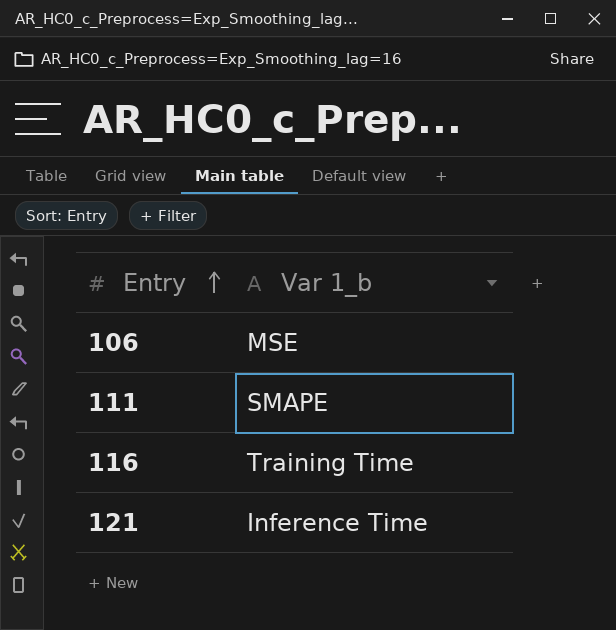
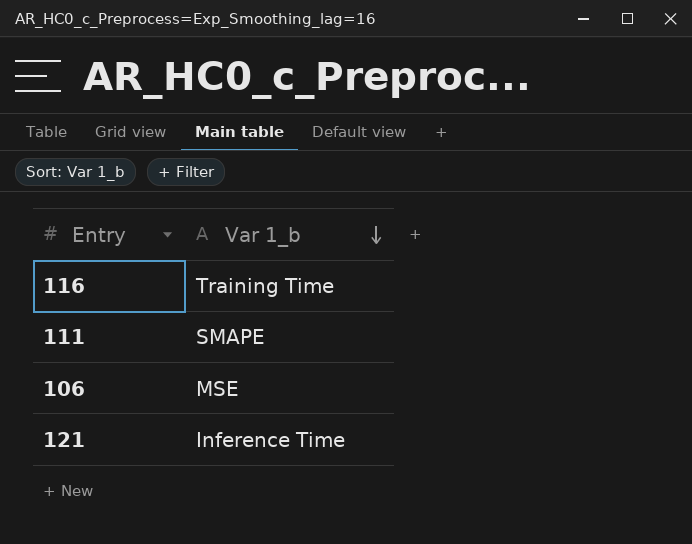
row order: Entry ascending -> Var 1_b descending

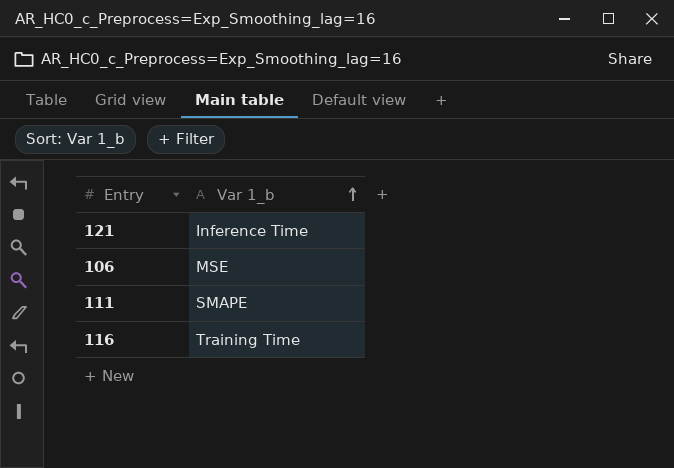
row order: Var 1_b descending -> Var 1_b ascending

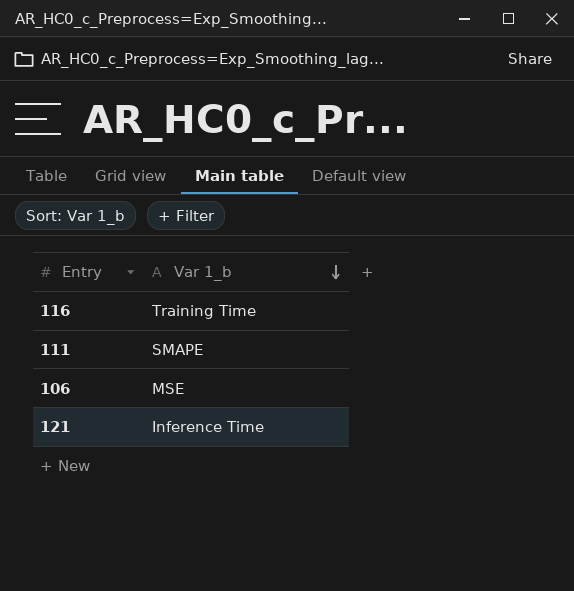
row order: Var 1_b ascending -> Var 1_b descending

